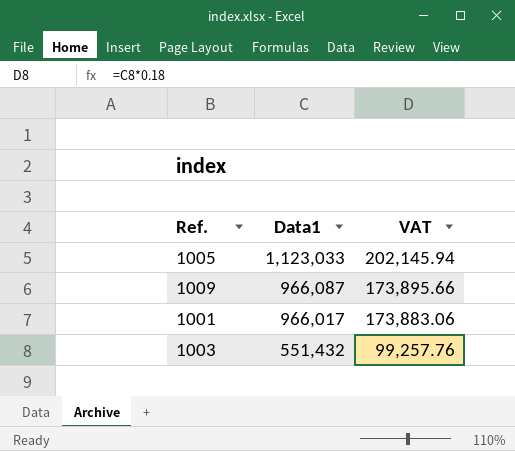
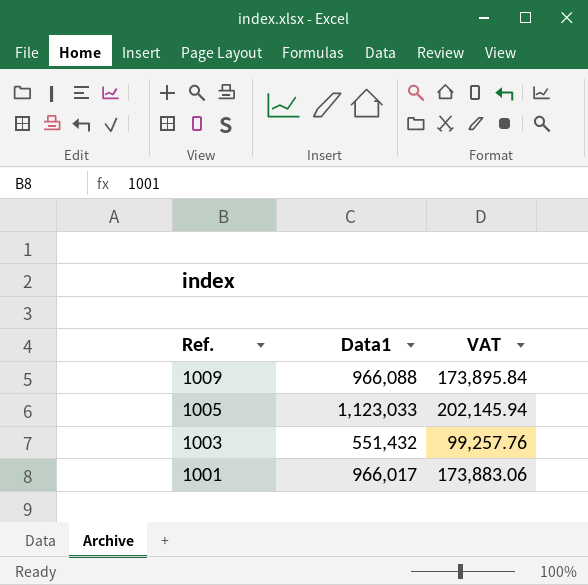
row order: Data1 descending -> Ref. descending
1009 | Data1: 966,087 -> 966,088
1009 | VAT: 173,895.66 -> 173,895.84

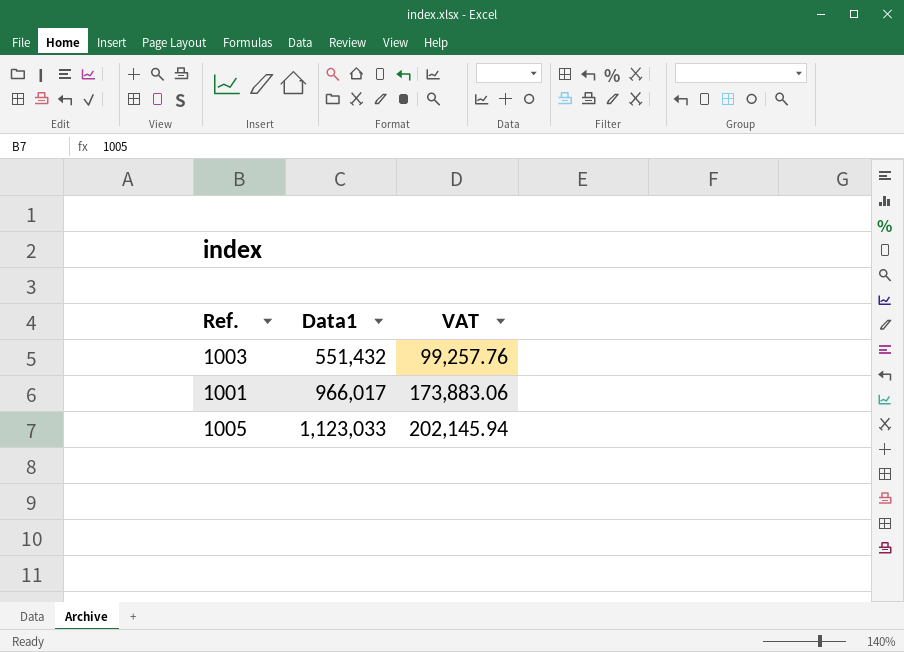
row order: Ref. descending -> Data1 ascending
row 1009: 966,088 | 173,895.84 -> none

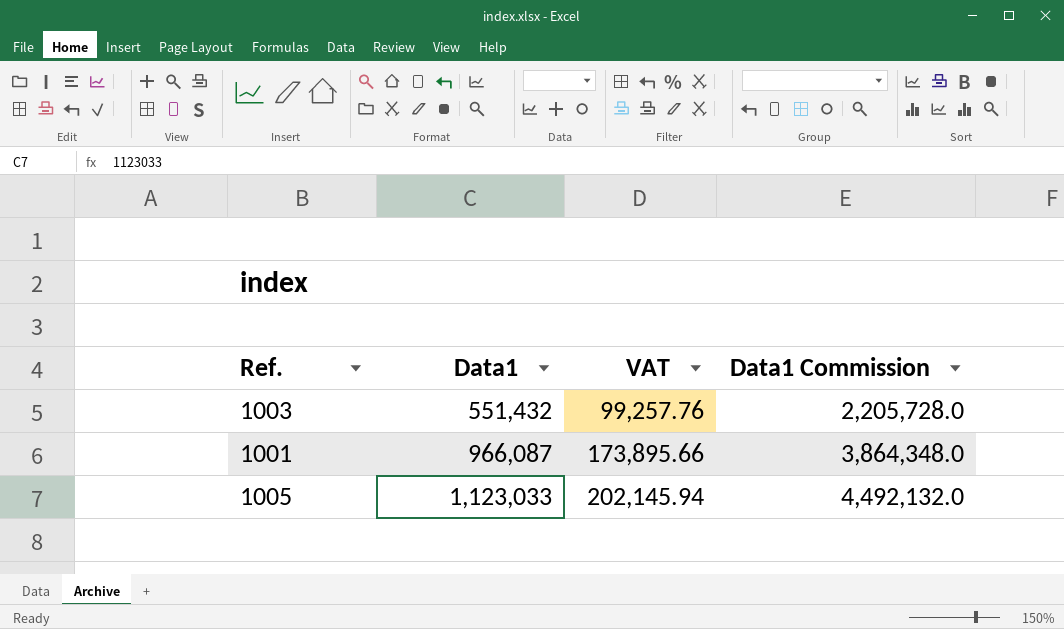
column Data1 Commission | formula: none -> [Data1] * 4
1001 | Data1: 966,017 -> 966,087
1001 | VAT: 173,883.06 -> 173,895.66

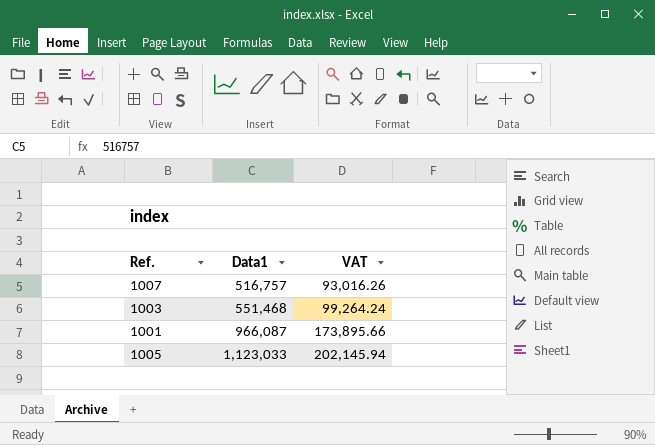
column Data1 Commission | formula: [Data1] * 4 -> none
row 1007: none -> 516,757 | 93,016.26
1003 | Data1: 551,432 -> 551,468
1003 | VAT: 99,257.76 -> 99,264.24

